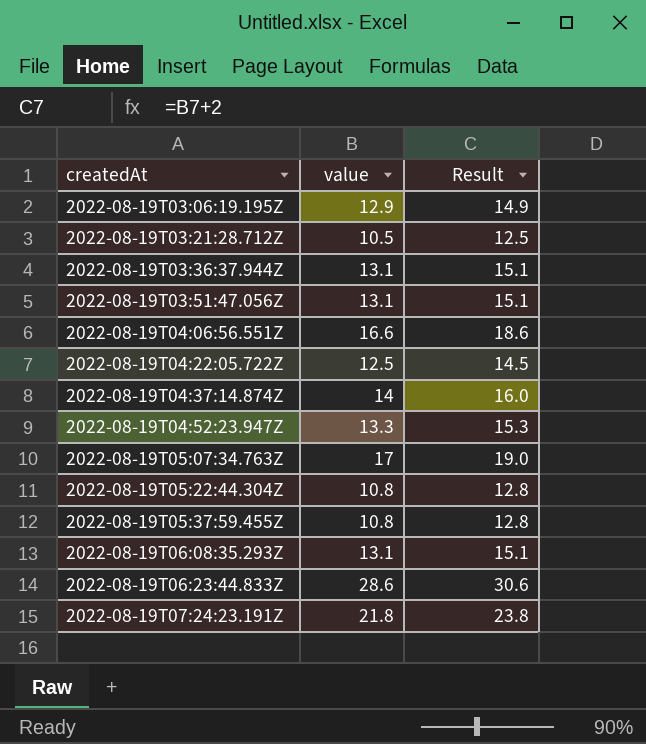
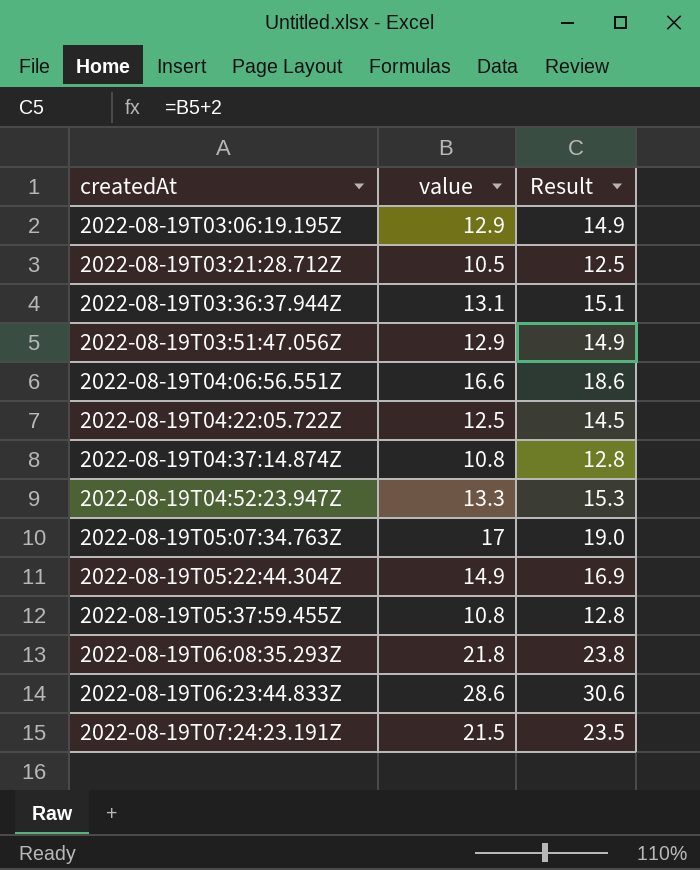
2022-08-19T03:51:47.056Z | value: 13.1 -> 12.9
2022-08-19T03:51:47.056Z | Result: 15.1 -> 14.9
2022-08-19T04:37:14.874Z | value: 14 -> 10.8
2022-08-19T04:37:14.874Z | Result: 16.0 -> 12.8
2022-08-19T05:22:44.304Z | value: 10.8 -> 14.9
2022-08-19T05:22:44.304Z | Result: 12.8 -> 16.9
2022-08-19T06:08:35.293Z | value: 13.1 -> 21.8
2022-08-19T06:08:35.293Z | Result: 15.1 -> 23.8
2022-08-19T07:24:23.191Z | value: 21.8 -> 21.5
2022-08-19T07:24:23.191Z | Result: 23.8 -> 23.5

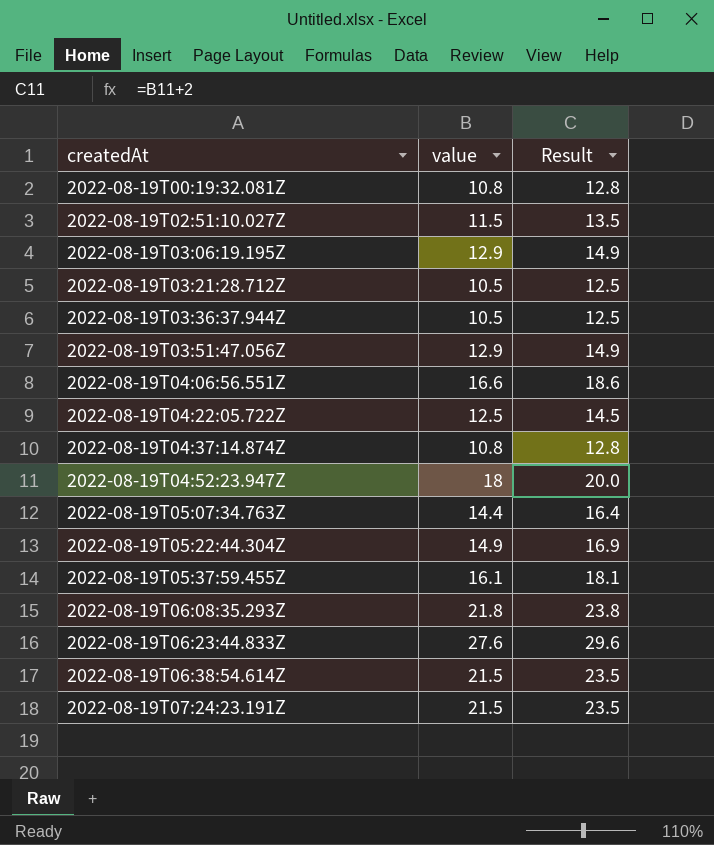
row 2022-08-19T00:19:32.081Z: none -> 10.8 | 12.8
row 2022-08-19T02:51:10.027Z: none -> 11.5 | 13.5
2022-08-19T03:36:37.944Z | value: 13.1 -> 10.5
2022-08-19T03:36:37.944Z | Result: 15.1 -> 12.5
2022-08-19T04:52:23.947Z | value: 13.3 -> 18
2022-08-19T04:52:23.947Z | Result: 15.3 -> 20.0
2022-08-19T05:07:34.763Z | value: 17 -> 14.4
2022-08-19T05:07:34.763Z | Result: 19.0 -> 16.4
2022-08-19T05:37:59.455Z | value: 10.8 -> 16.1
2022-08-19T05:37:59.455Z | Result: 12.8 -> 18.1
2022-08-19T06:23:44.833Z | value: 28.6 -> 27.6
2022-08-19T06:23:44.833Z | Result: 30.6 -> 29.6
row 2022-08-19T06:38:54.614Z: none -> 21.5 | 23.5

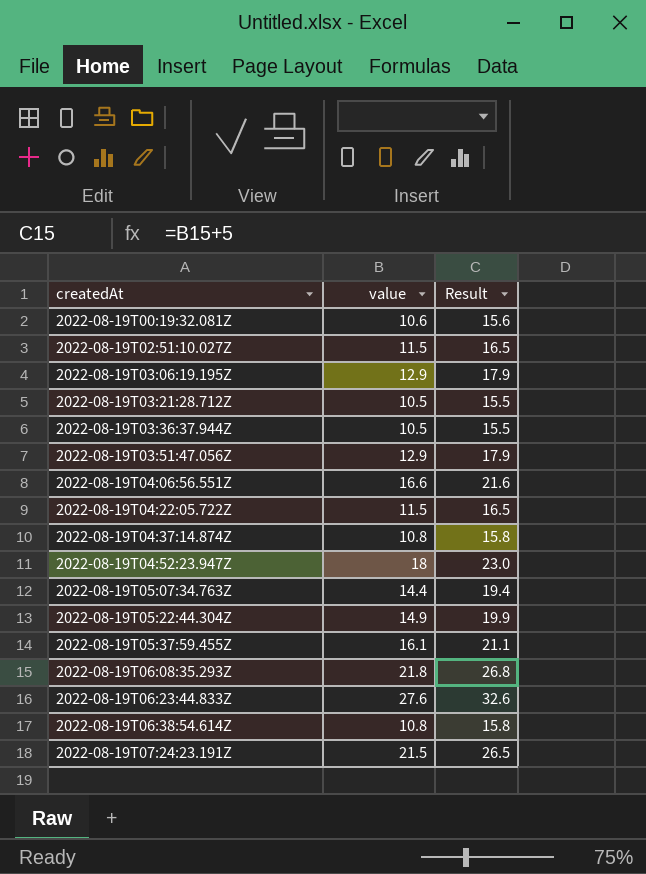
column Result | formula: [value] + 2 -> [value] + 5
2022-08-19T00:19:32.081Z | value: 10.8 -> 10.6
2022-08-19T04:22:05.722Z | value: 12.5 -> 11.5
2022-08-19T06:38:54.614Z | value: 21.5 -> 10.8

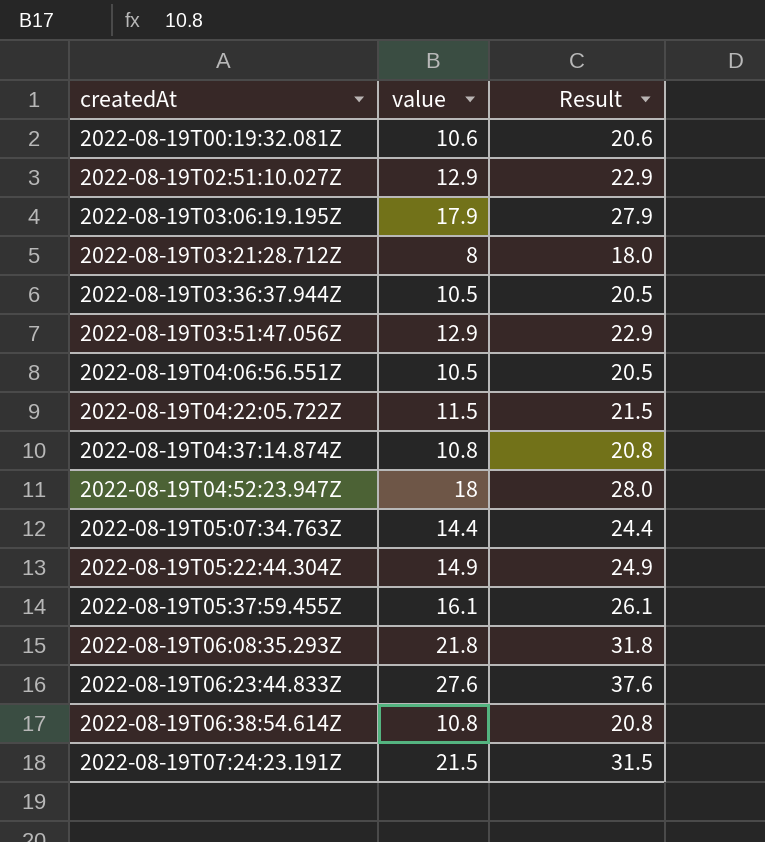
column Result | formula: [value] + 5 -> [value] + 10
2022-08-19T02:51:10.027Z | value: 11.5 -> 12.9
2022-08-19T03:06:19.195Z | value: 12.9 -> 17.9
2022-08-19T03:21:28.712Z | value: 10.5 -> 8
2022-08-19T04:06:56.551Z | value: 16.6 -> 10.5

